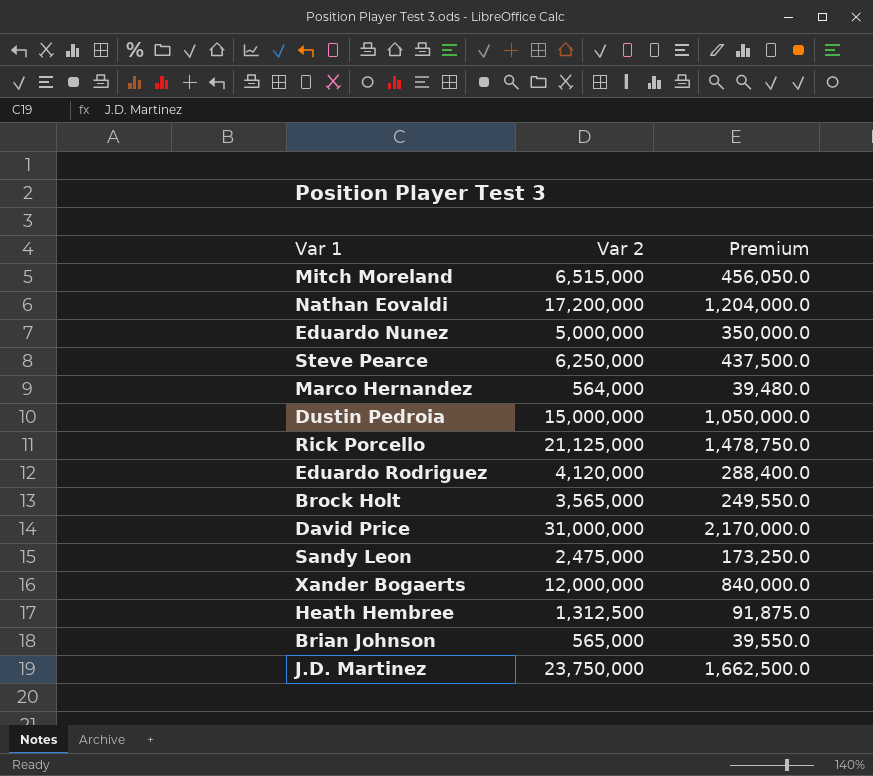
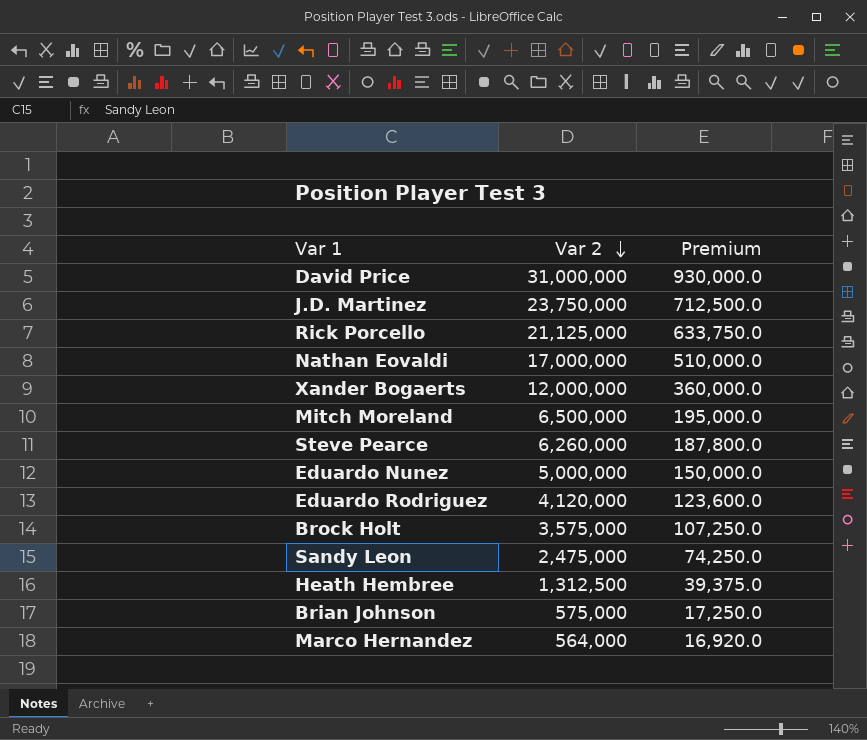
row order: none -> Var 2 descending
column Premium | formula: [Var 2] * 0.07 -> [Var 2] * 0.03
row Dustin Pedroia: 15,000,000 | 1,050,000.0 -> none
Nathan Eovaldi | Var 2: 17,200,000 -> 17,000,000
Mitch Moreland | Var 2: 6,515,000 -> 6,500,000
Steve Pearce | Var 2: 6,250,000 -> 6,260,000
Brock Holt | Var 2: 3,565,000 -> 3,575,000
Brian Johnson | Var 2: 565,000 -> 575,000

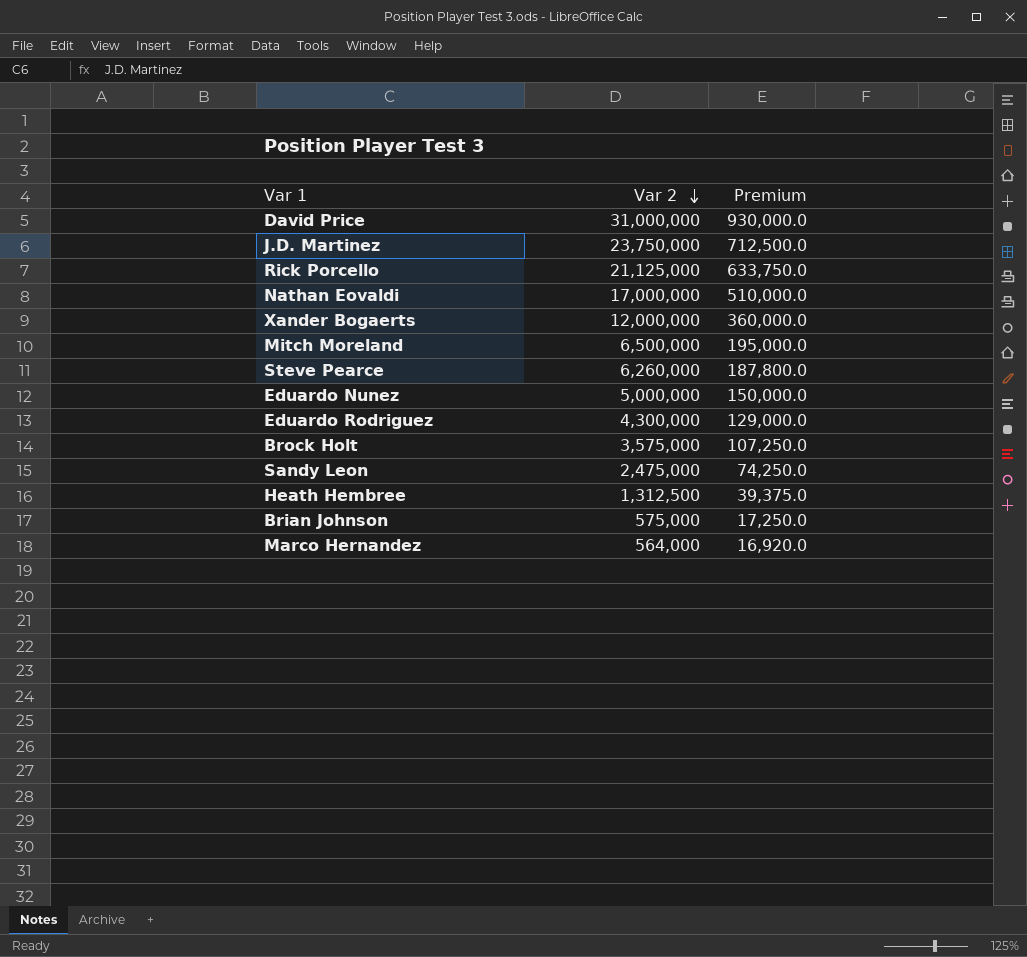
Eduardo Rodriguez | Var 2: 4,120,000 -> 4,300,000
Eduardo Rodriguez | Premium: 123,600.0 -> 129,000.0

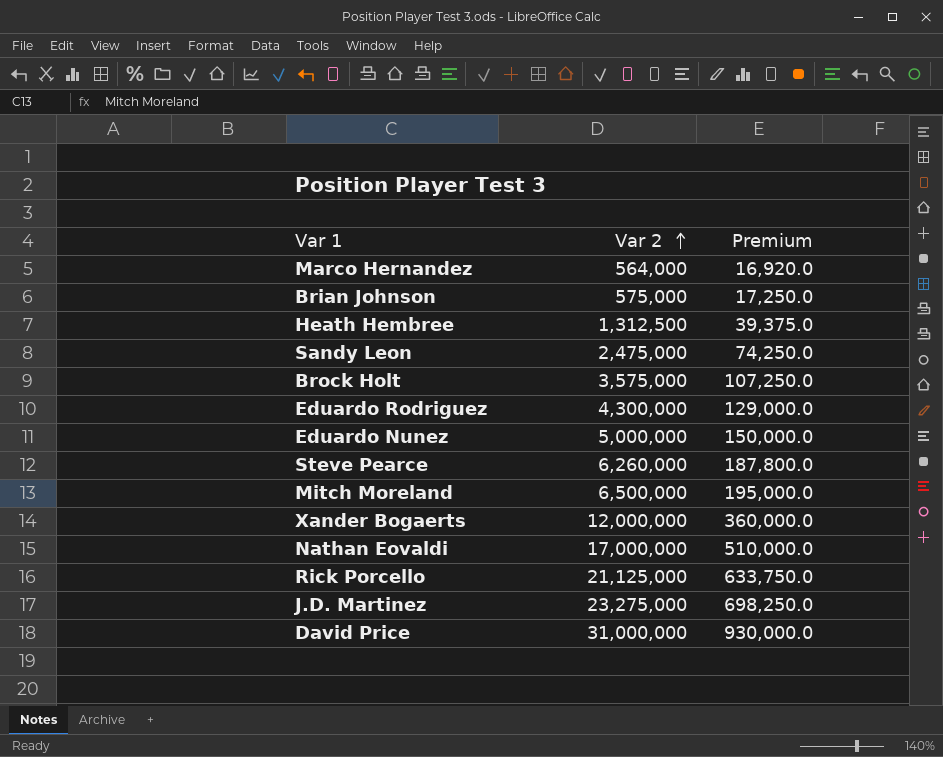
row order: Var 2 descending -> Var 2 ascending
J.D. Martinez | Var 2: 23,750,000 -> 23,275,000
J.D. Martinez | Premium: 712,500.0 -> 698,250.0

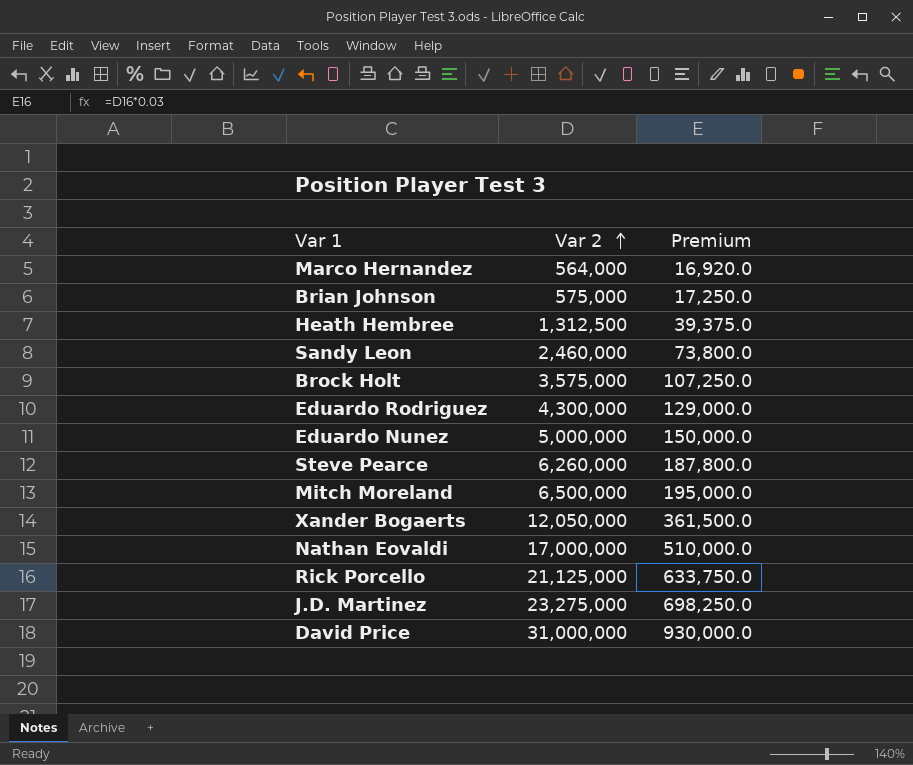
Sandy Leon | Var 2: 2,475,000 -> 2,460,000
Sandy Leon | Premium: 74,250.0 -> 73,800.0
Xander Bogaerts | Var 2: 12,000,000 -> 12,050,000
Xander Bogaerts | Premium: 360,000.0 -> 361,500.0

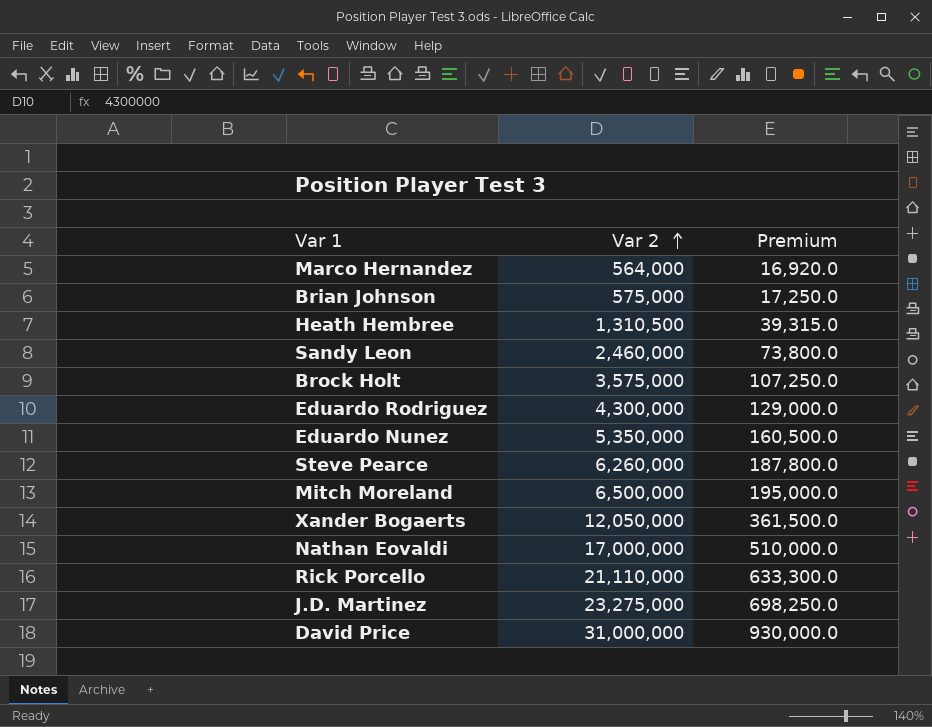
Heath Hembree | Var 2: 1,312,500 -> 1,310,500
Heath Hembree | Premium: 39,375.0 -> 39,315.0
Eduardo Nunez | Var 2: 5,000,000 -> 5,350,000
Eduardo Nunez | Premium: 150,000.0 -> 160,500.0
Rick Porcello | Var 2: 21,125,000 -> 21,110,000
Rick Porcello | Premium: 633,750.0 -> 633,300.0

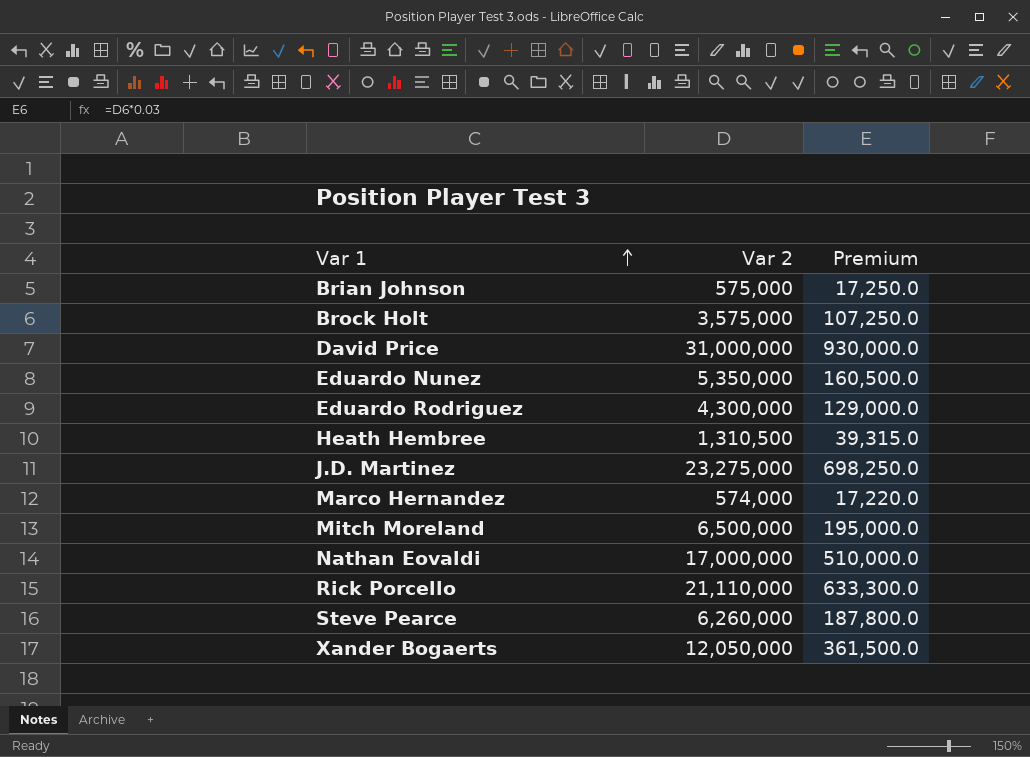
row order: Var 2 ascending -> Var 1 ascending
row Sandy Leon: 2,460,000 | 73,800.0 -> none
Marco Hernandez | Var 2: 564,000 -> 574,000
Marco Hernandez | Premium: 16,920.0 -> 17,220.0

